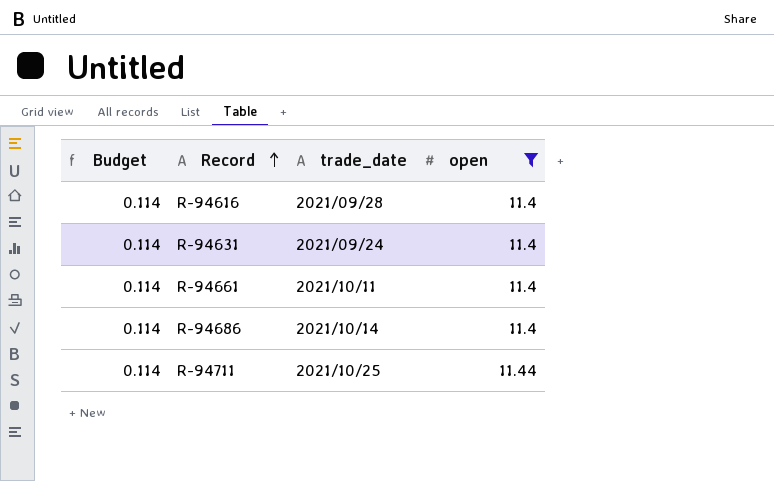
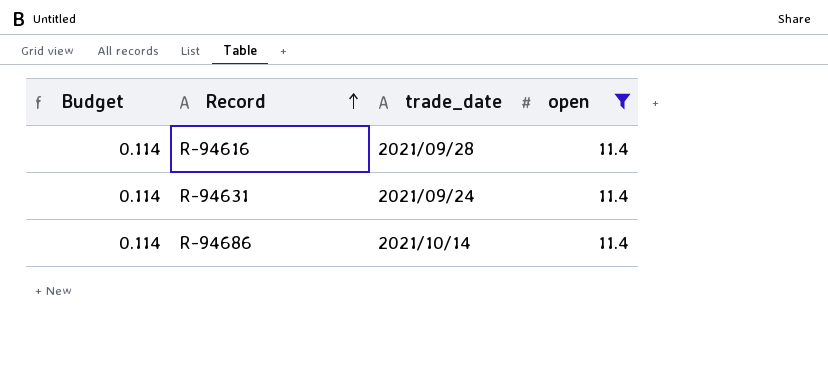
row R-94661: 0.114 | 2021/10/11 | 11.4 -> none
row R-94711: 0.114 | 2021/10/25 | 11.44 -> none

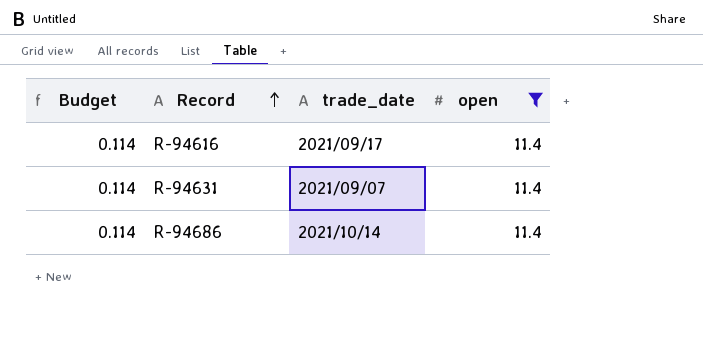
R-94616 | trade_date: 2021/09/28 -> 2021/09/17
R-94631 | trade_date: 2021/09/24 -> 2021/09/07

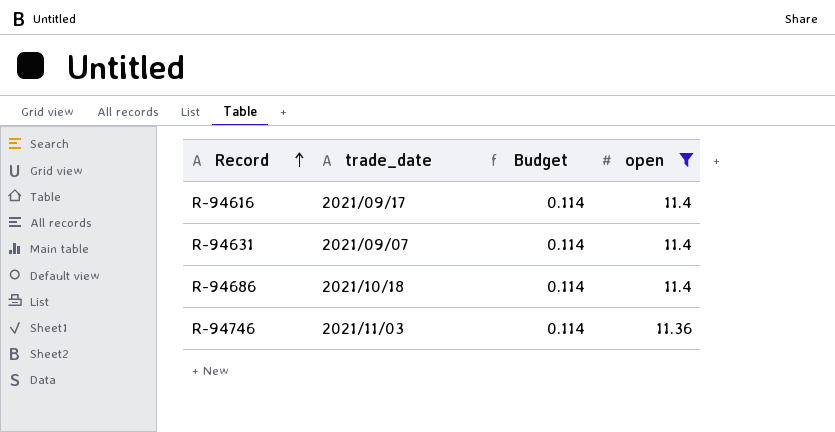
column Budget | position: 1 -> 3
R-94686 | trade_date: 2021/10/14 -> 2021/10/18
row R-94746: none -> 2021/11/03 | 0.114 | 11.36

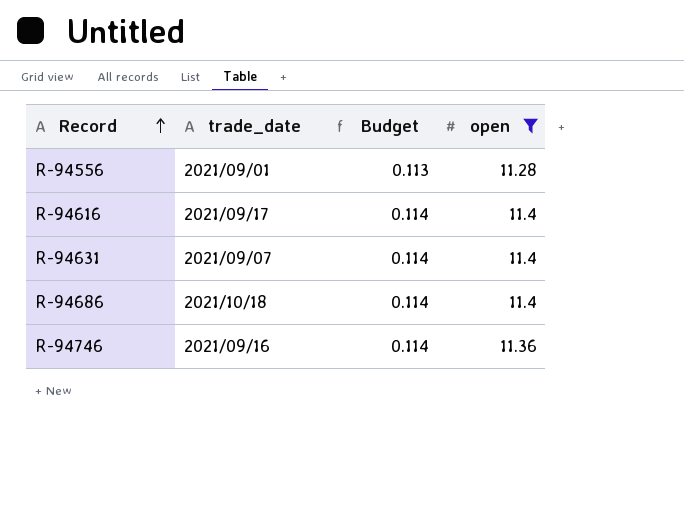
row R-94556: none -> 2021/09/01 | 0.113 | 11.28
R-94746 | trade_date: 2021/11/03 -> 2021/09/16

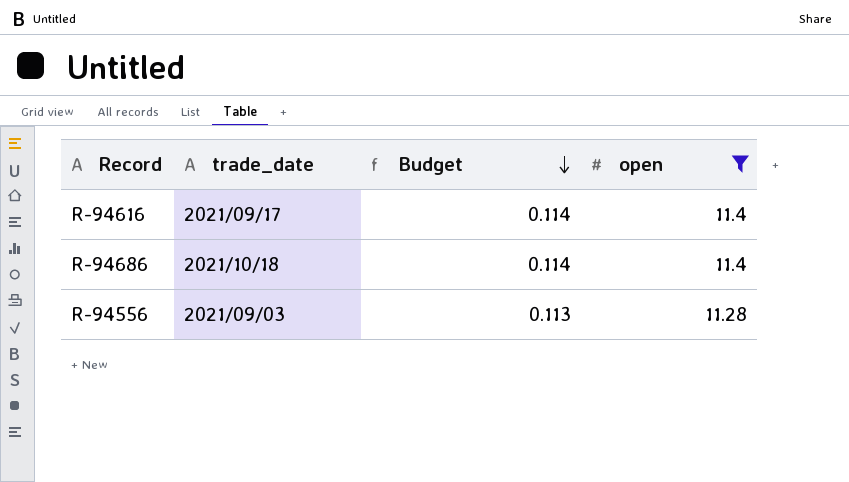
row order: Record ascending -> Budget descending
row R-94631: 2021/09/07 | 0.114 | 11.4 -> none
row R-94746: 2021/09/16 | 0.114 | 11.36 -> none
R-94556 | trade_date: 2021/09/01 -> 2021/09/03

